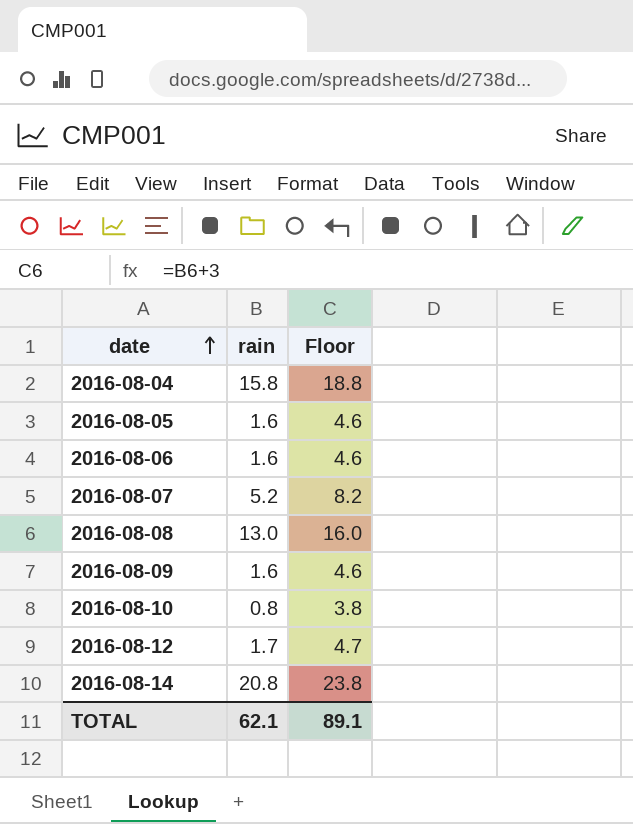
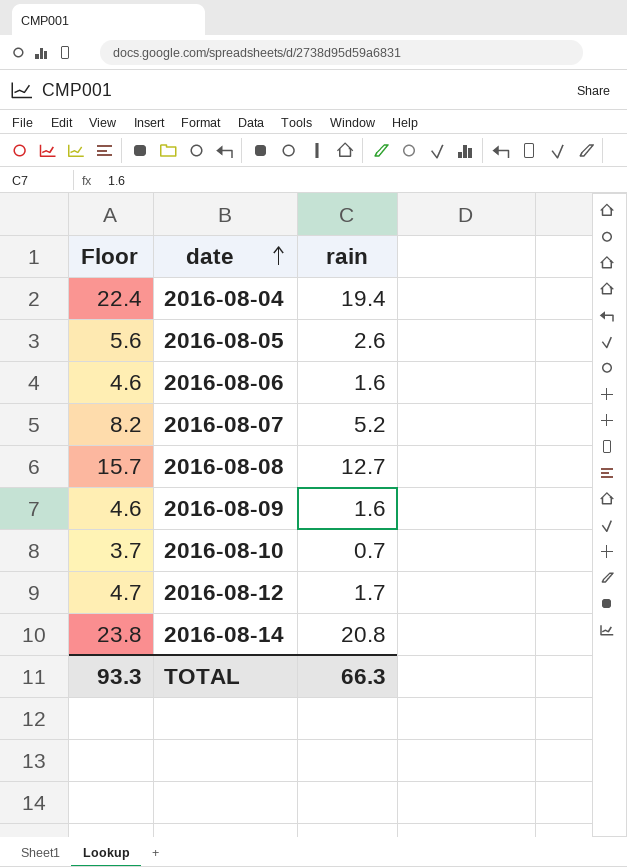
column Floor | position: 3 -> 1
2016-08-04 | Floor: 18.8 -> 22.4
2016-08-04 | rain: 15.8 -> 19.4
2016-08-05 | Floor: 4.6 -> 5.6
2016-08-05 | rain: 1.6 -> 2.6
2016-08-08 | Floor: 16.0 -> 15.7
2016-08-08 | rain: 13.0 -> 12.7
2016-08-10 | Floor: 3.8 -> 3.7
2016-08-10 | rain: 0.8 -> 0.7
TOTAL | Floor: 89.1 -> 93.3
TOTAL | rain: 62.1 -> 66.3

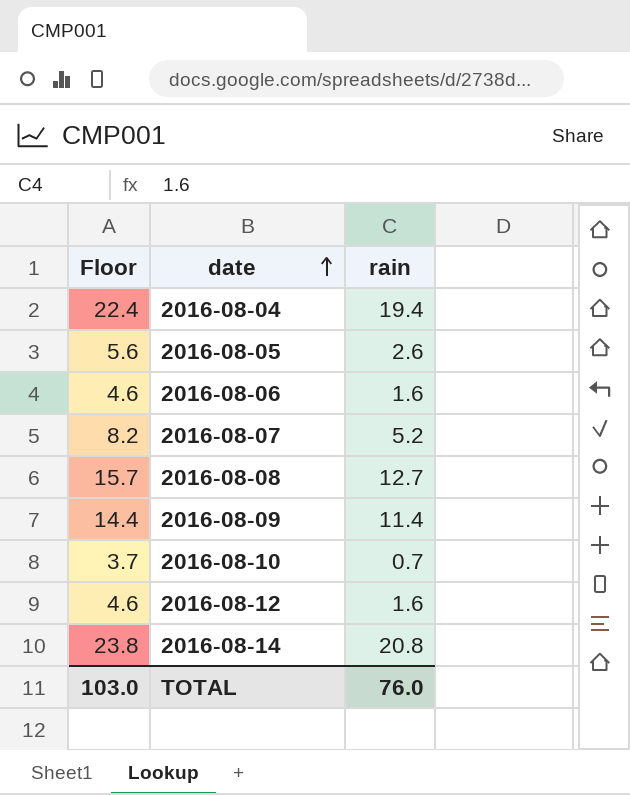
2016-08-09 | Floor: 4.6 -> 14.4
2016-08-09 | rain: 1.6 -> 11.4
2016-08-12 | Floor: 4.7 -> 4.6
2016-08-12 | rain: 1.7 -> 1.6
TOTAL | Floor: 93.3 -> 103.0
TOTAL | rain: 66.3 -> 76.0

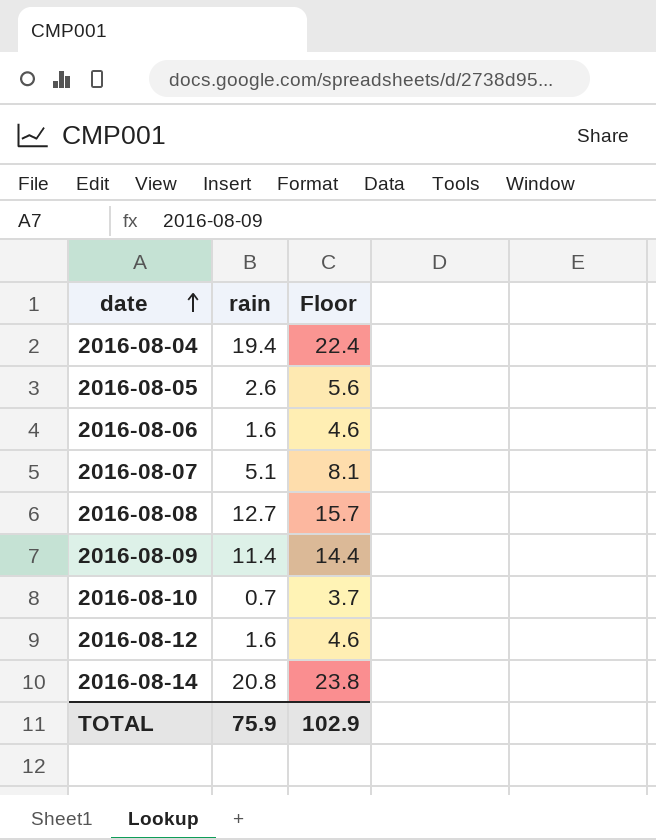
column Floor | position: 1 -> 3
2016-08-07 | rain: 5.2 -> 5.1
2016-08-07 | Floor: 8.2 -> 8.1
TOTAL | rain: 76.0 -> 75.9
TOTAL | Floor: 103.0 -> 102.9

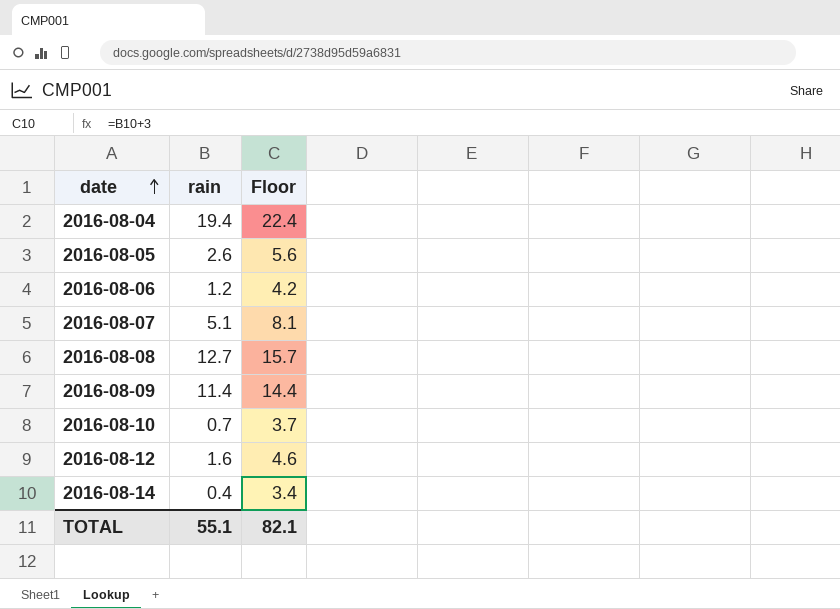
2016-08-06 | rain: 1.6 -> 1.2
2016-08-06 | Floor: 4.6 -> 4.2
2016-08-14 | rain: 20.8 -> 0.4
2016-08-14 | Floor: 23.8 -> 3.4
TOTAL | rain: 75.9 -> 55.1
TOTAL | Floor: 102.9 -> 82.1

